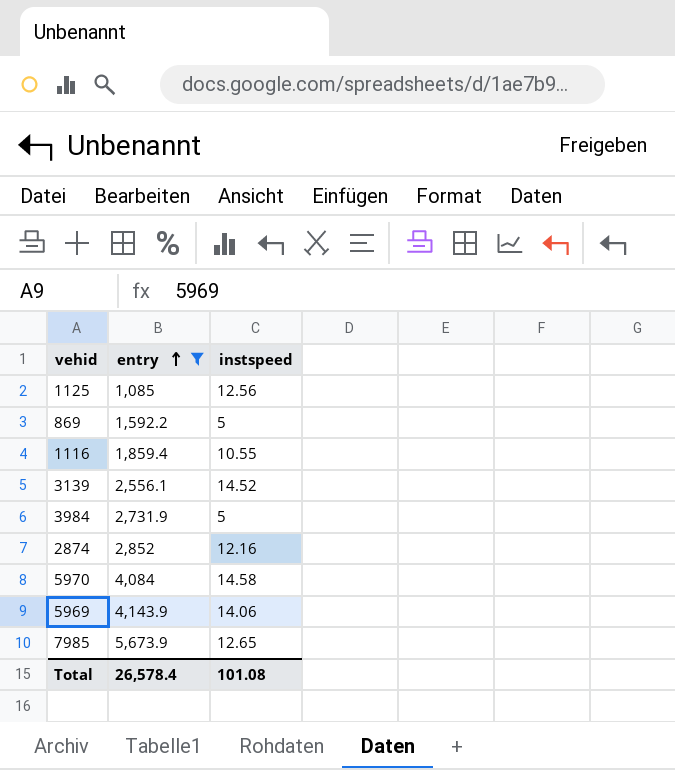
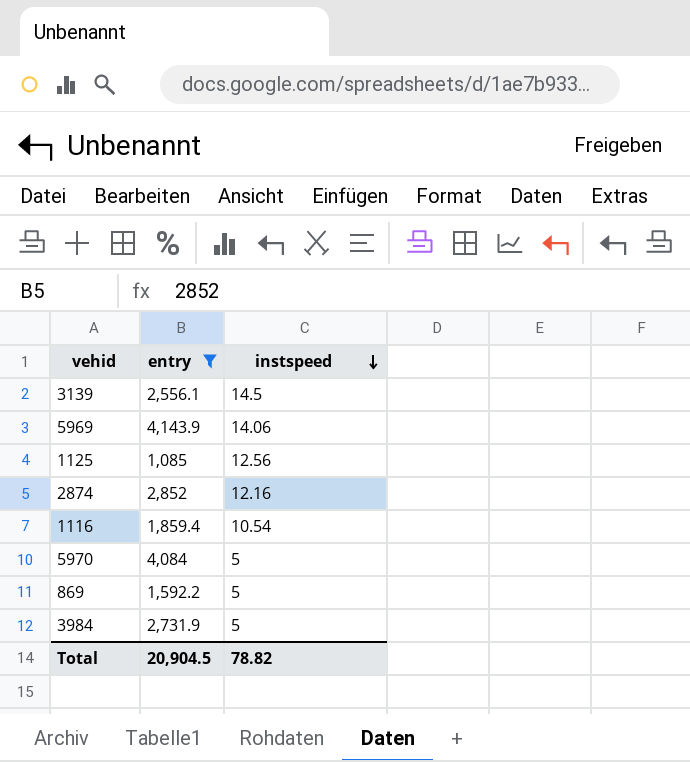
row order: entry ascending -> instspeed descending
row 7985: 5,673.9 | 12.65 -> none
3139 | instspeed: 14.52 -> 14.5
1116 | instspeed: 10.55 -> 10.54
5970 | instspeed: 14.58 -> 5
Total | entry: 26,578.4 -> 20,904.5
Total | instspeed: 101.08 -> 78.82

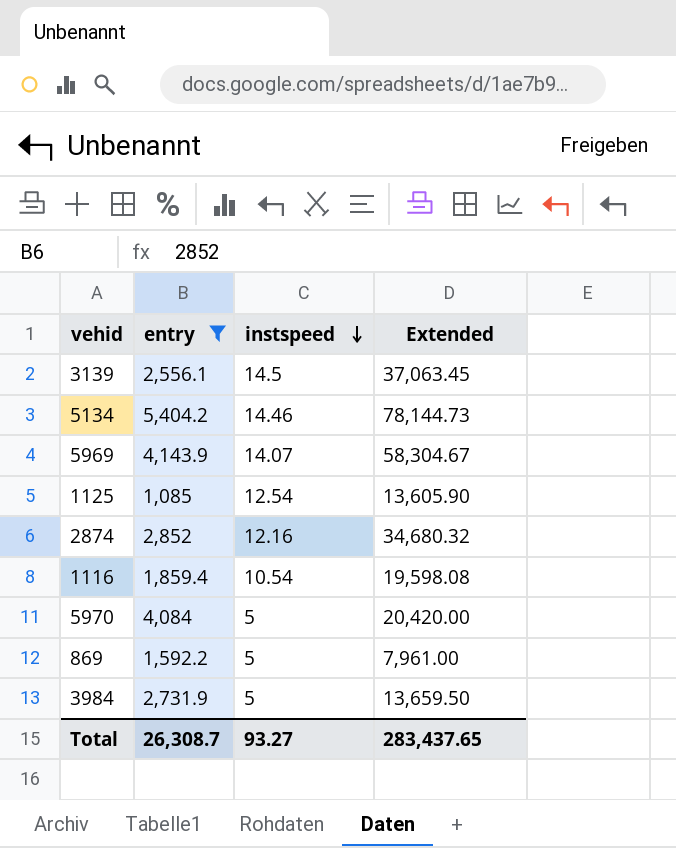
column Extended | formula: none -> [entry] * [instspeed]
row 5134: none -> 5,404.2 | 14.46 | 78,144.73
5969 | instspeed: 14.06 -> 14.07
1125 | instspeed: 12.56 -> 12.54
Total | entry: 20,904.5 -> 26,308.7
Total | instspeed: 78.82 -> 93.27

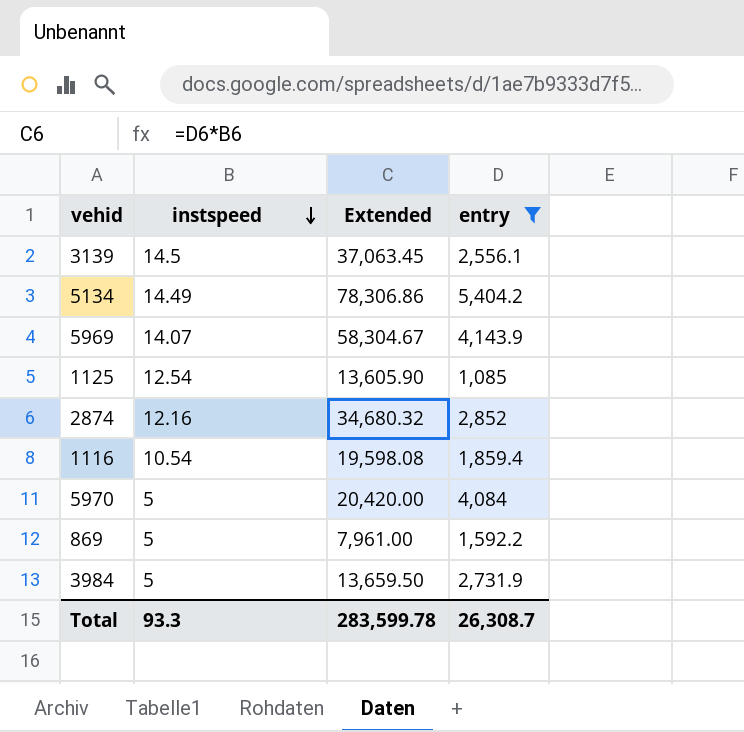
column entry | position: 2 -> 4
5134 | instspeed: 14.46 -> 14.49
5134 | Extended: 78,144.73 -> 78,306.86
Total | instspeed: 93.27 -> 93.3
Total | Extended: 283,437.65 -> 283,599.78

